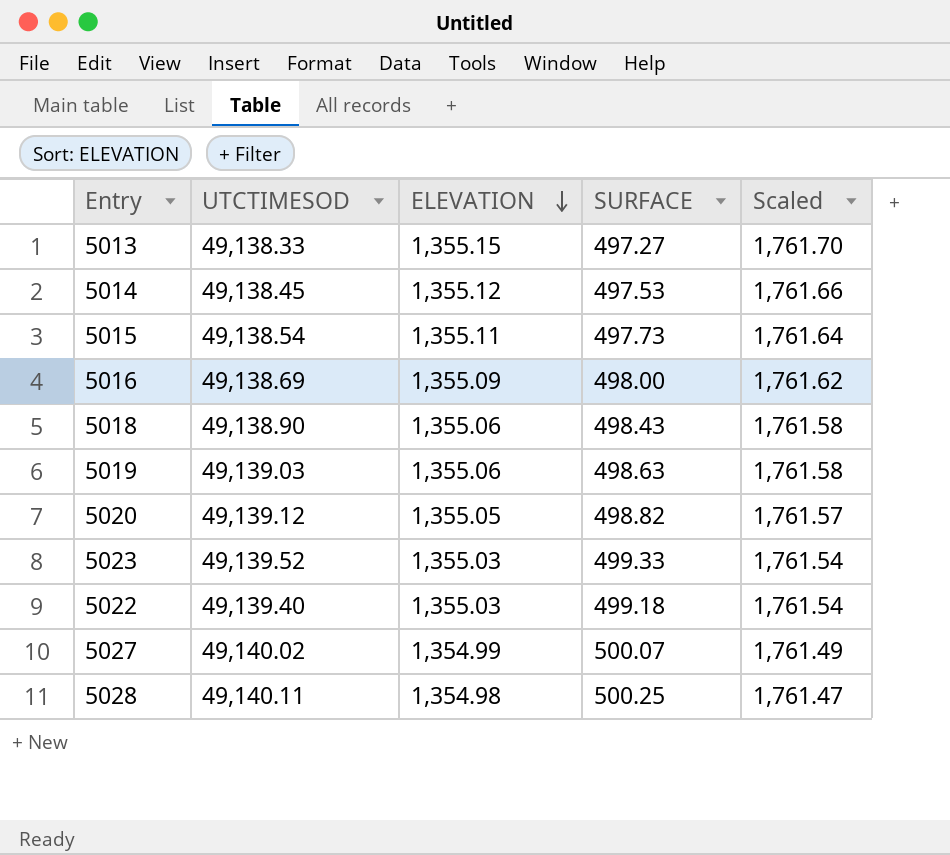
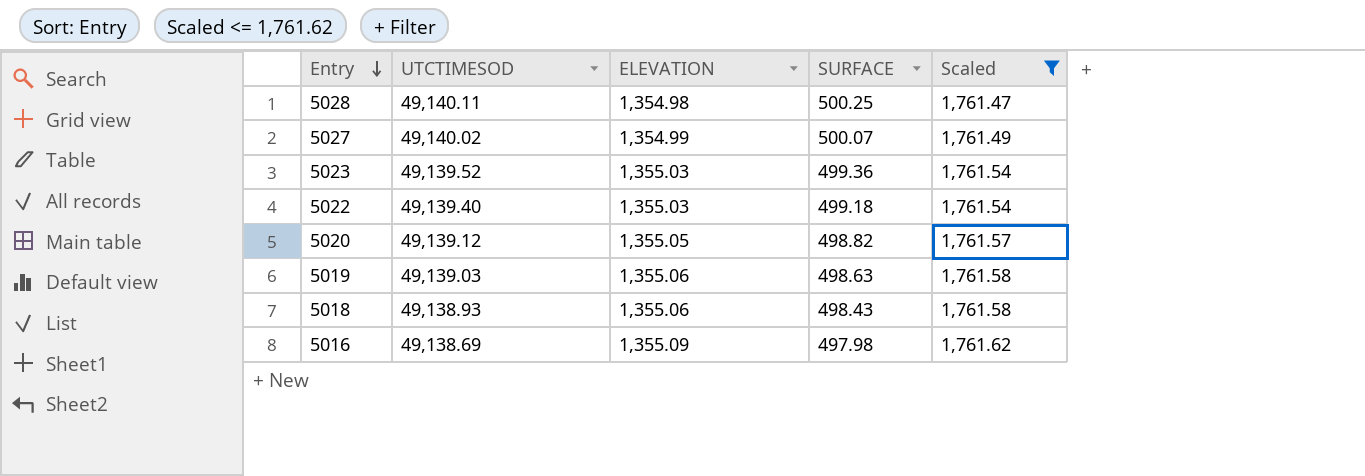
filter: none -> Scaled <= 1,761.62
row order: ELEVATION descending -> Entry descending
5023 | SURFACE: 499.33 -> 499.36
5018 | UTCTIMESOD: 49,138.90 -> 49,138.93
5016 | SURFACE: 498.00 -> 497.98

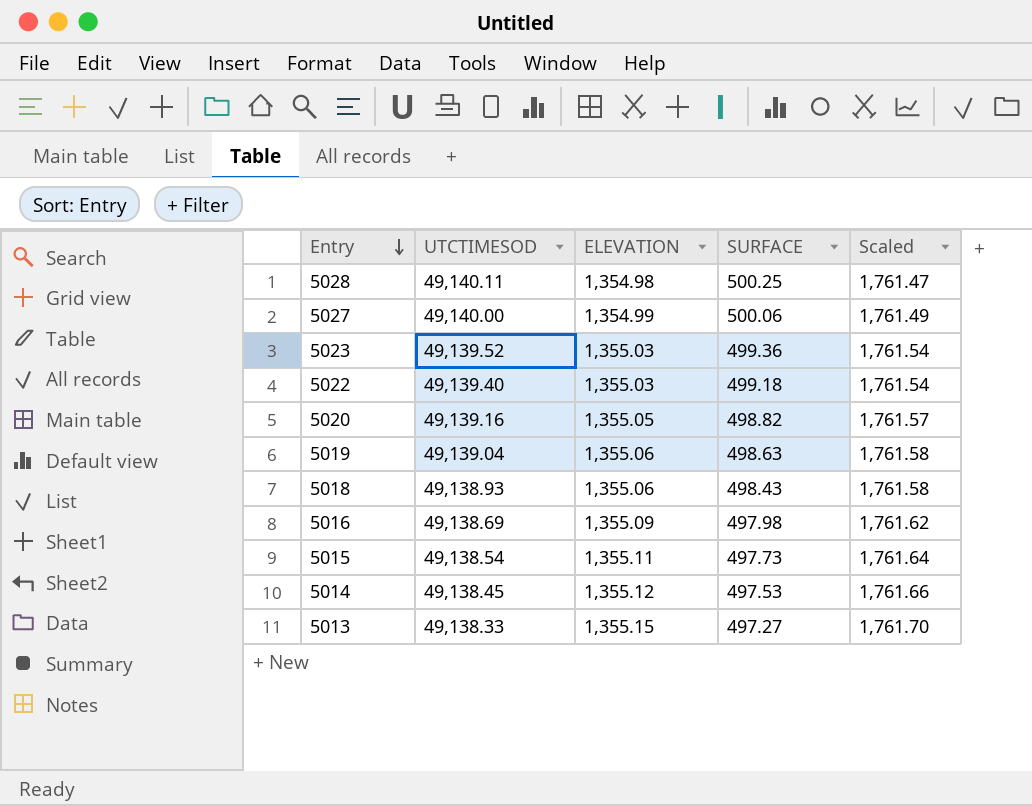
filter: Scaled <= 1,761.62 -> none
5027 | UTCTIMESOD: 49,140.02 -> 49,140.00
5027 | SURFACE: 500.07 -> 500.06
5020 | UTCTIMESOD: 49,139.12 -> 49,139.16
5019 | UTCTIMESOD: 49,139.03 -> 49,139.04

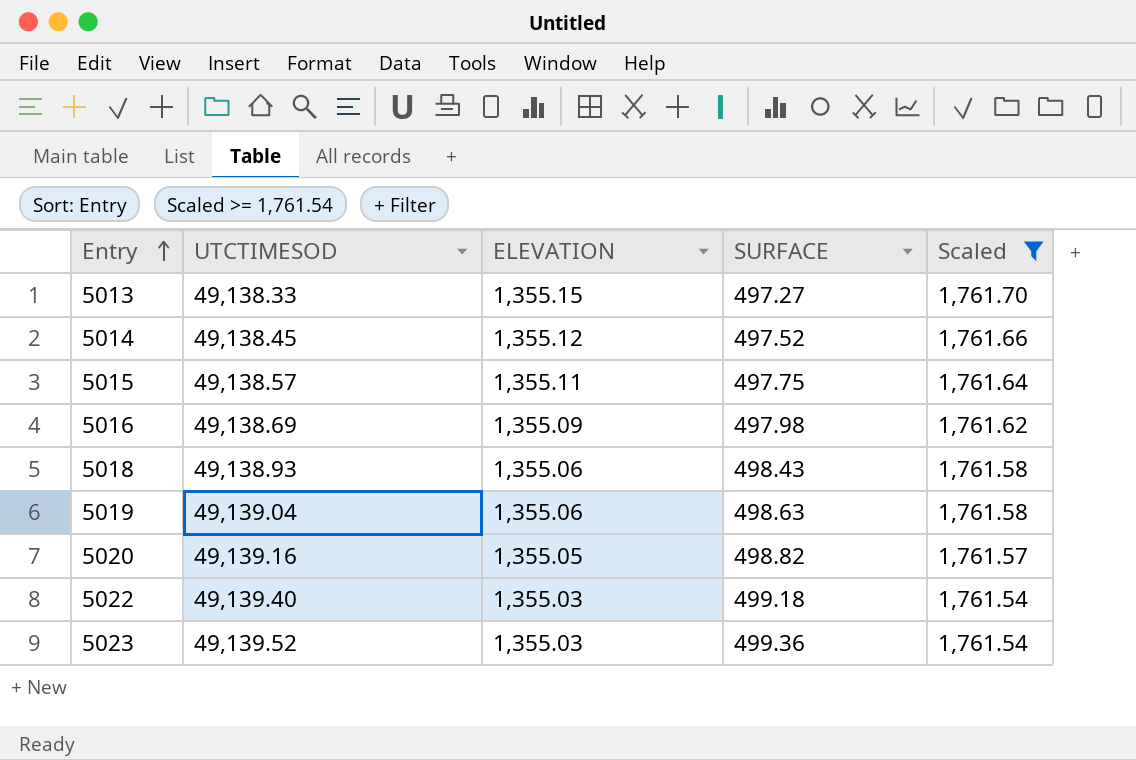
filter: none -> Scaled >= 1,761.54
row order: Entry descending -> Entry ascending
5014 | SURFACE: 497.53 -> 497.52
5015 | UTCTIMESOD: 49,138.54 -> 49,138.57
5015 | SURFACE: 497.73 -> 497.75

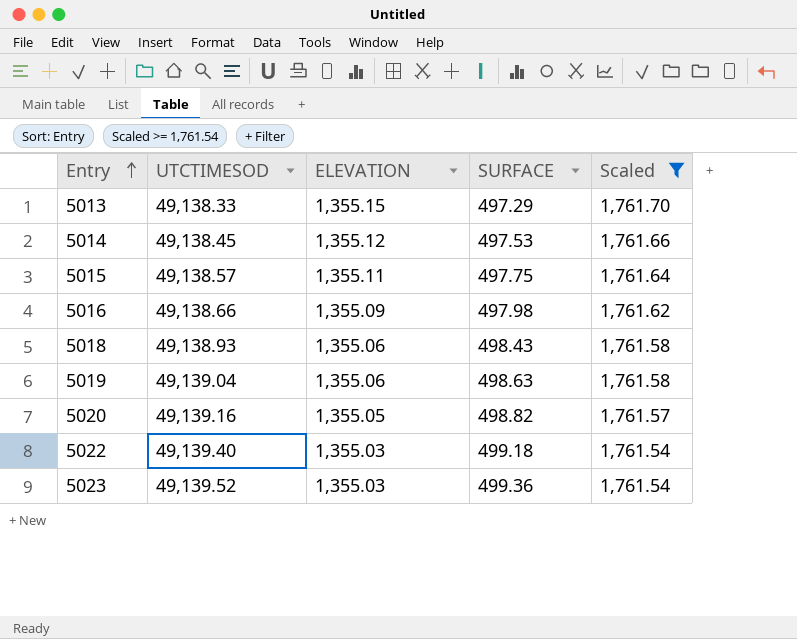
5013 | SURFACE: 497.27 -> 497.29
5014 | SURFACE: 497.52 -> 497.53
5016 | UTCTIMESOD: 49,138.69 -> 49,138.66

